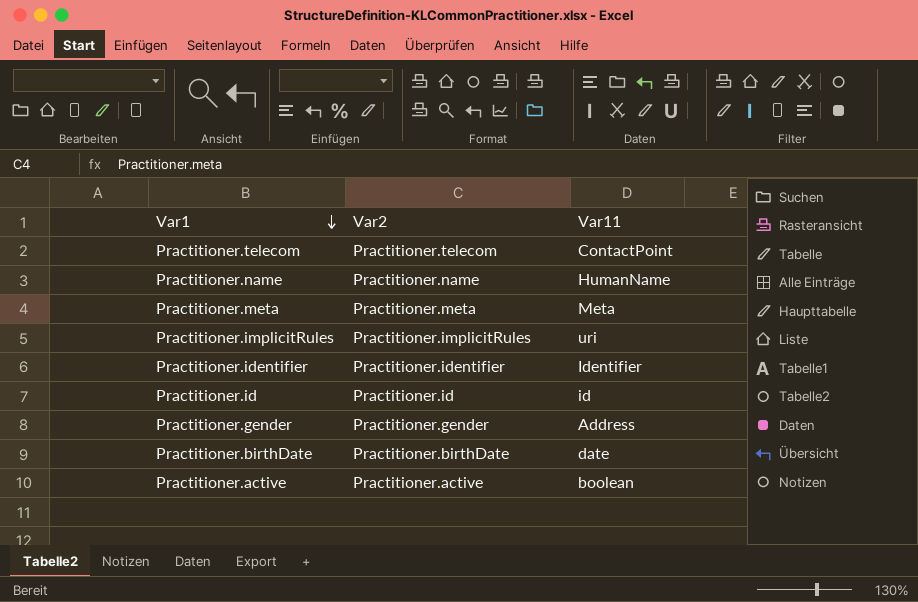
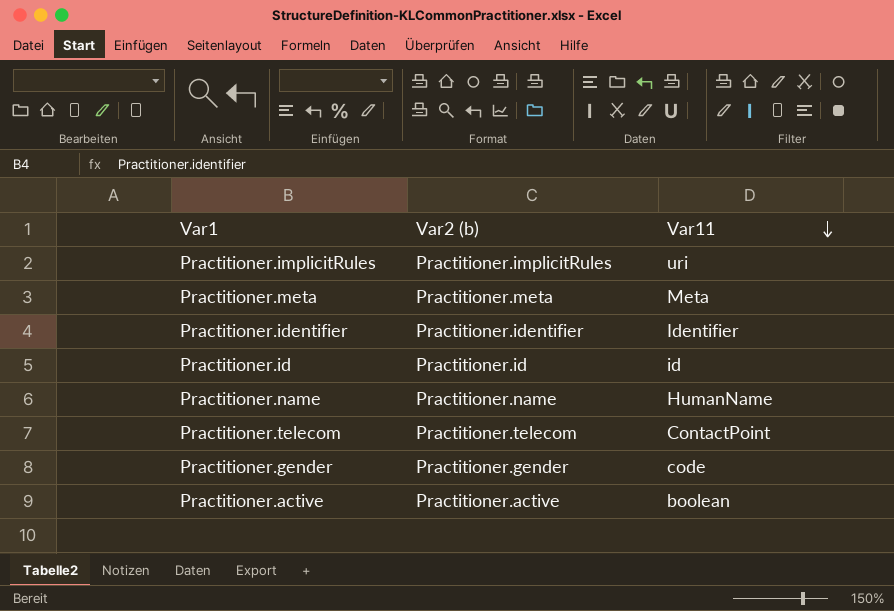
row order: Var1 descending -> Var11 descending
column name: Var2 -> Var2 (b)
row Practitioner.birthDate: Practitioner.birthDate | date -> none
Practitioner.gender | Var11: Address -> code

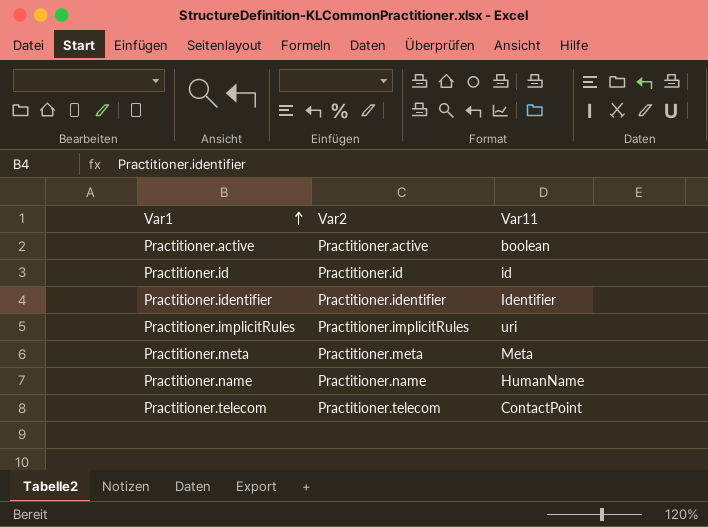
row order: Var11 descending -> Var1 ascending
column name: Var2 (b) -> Var2
row Practitioner.gender: Practitioner.gender | code -> none

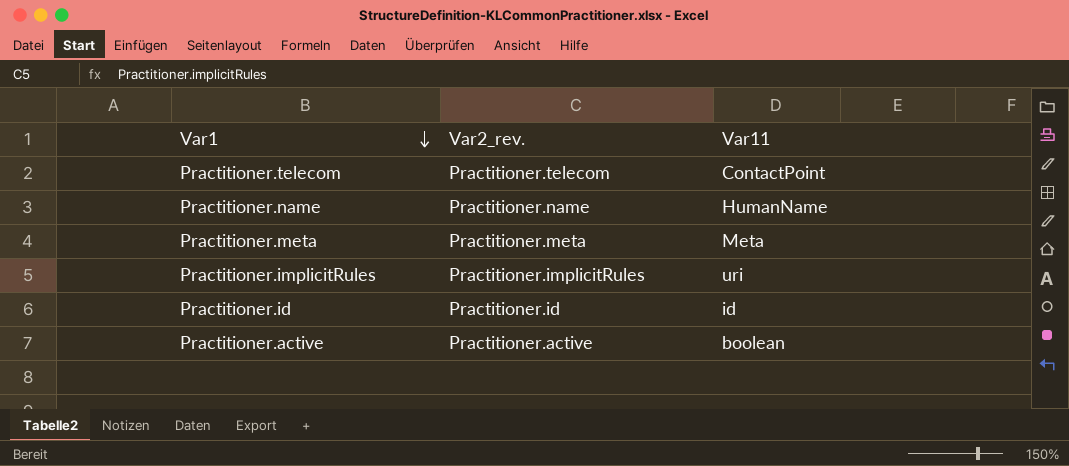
row order: Var1 ascending -> Var1 descending
column name: Var2 -> Var2_rev.
row Practitioner.identifier: Practitioner.identifier | Identifier -> none

